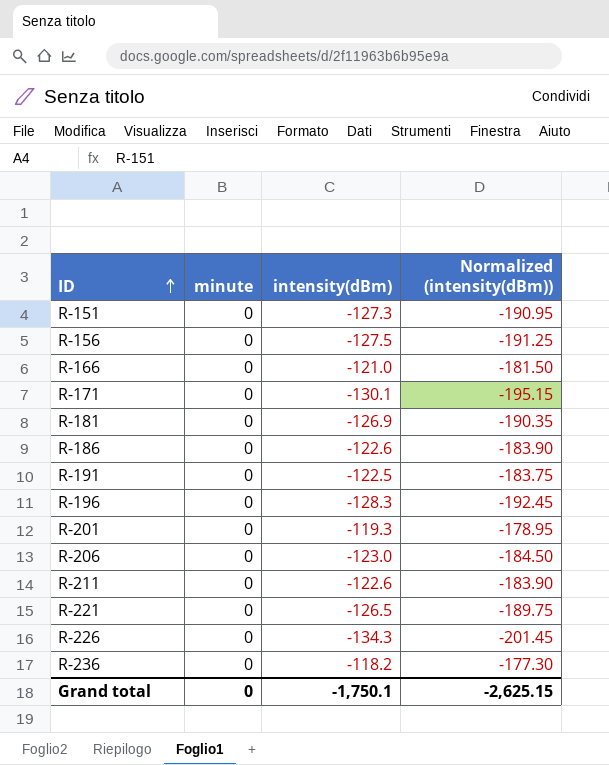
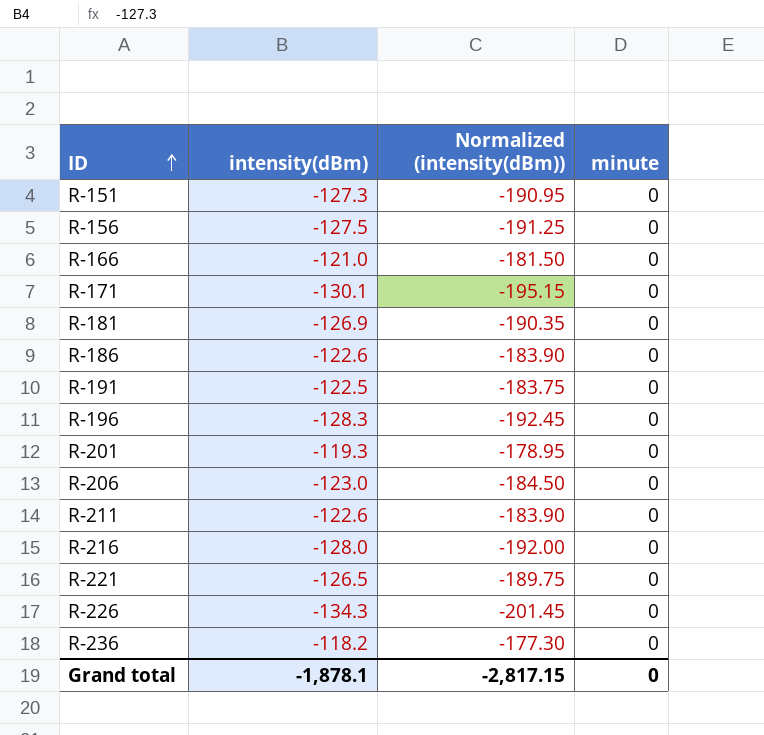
column minute | position: 2 -> 4
row R-216: none -> -128.0 | -192.00 | 0
Grand total | intensity(dBm): -1,750.1 -> -1,878.1
Grand total | Normalized (intensity(dBm)): -2,625.15 -> -2,817.15

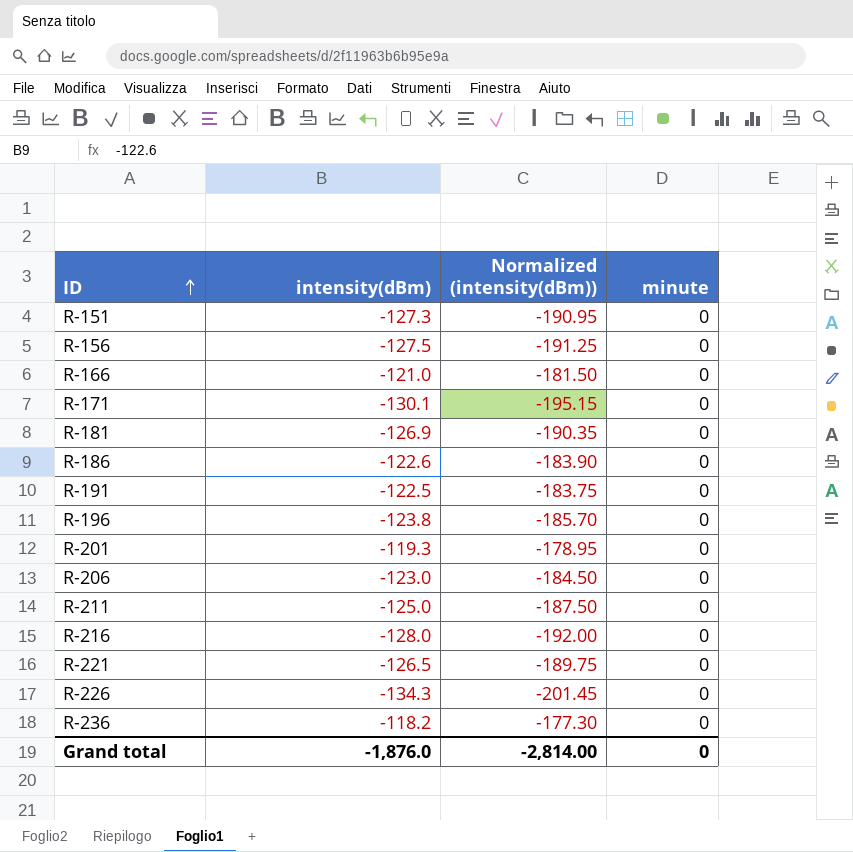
R-196 | intensity(dBm): -128.3 -> -123.8
R-196 | Normalized (intensity(dBm)): -192.45 -> -185.70
R-211 | intensity(dBm): -122.6 -> -125.0
R-211 | Normalized (intensity(dBm)): -183.90 -> -187.50
Grand total | intensity(dBm): -1,878.1 -> -1,876.0
Grand total | Normalized (intensity(dBm)): -2,817.15 -> -2,814.00

